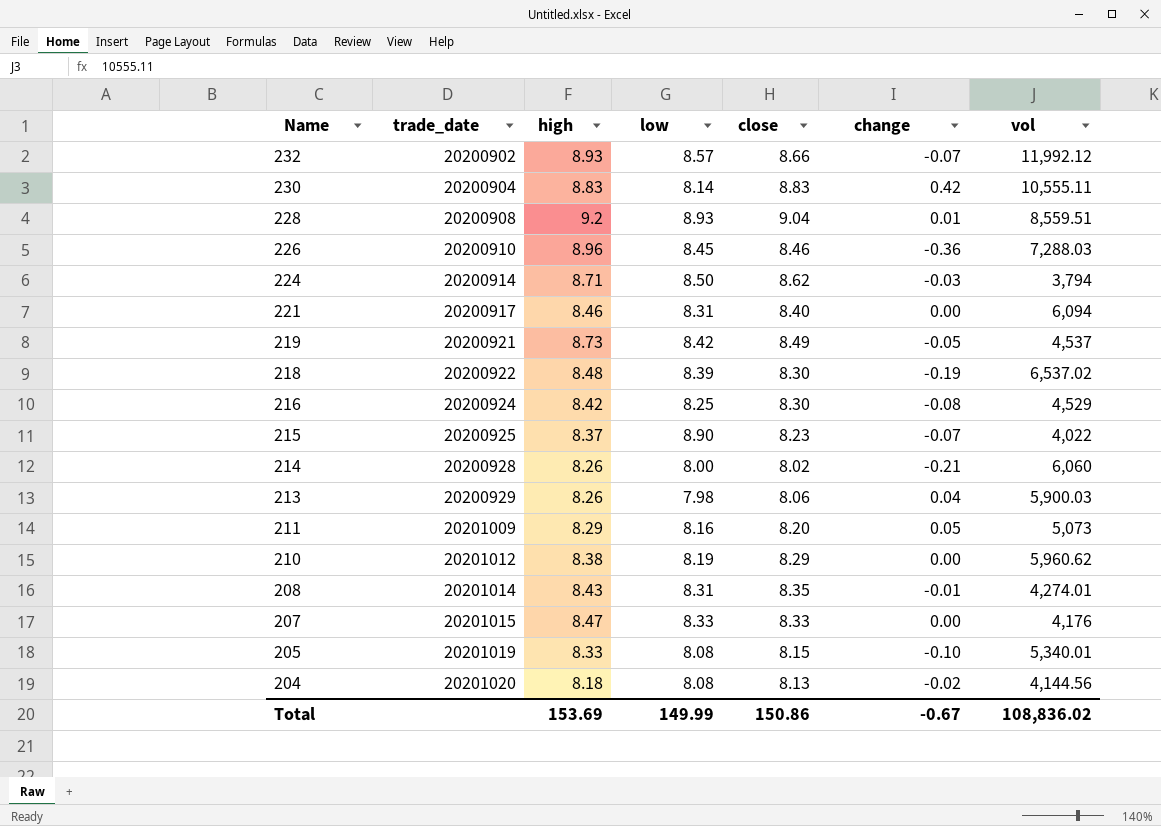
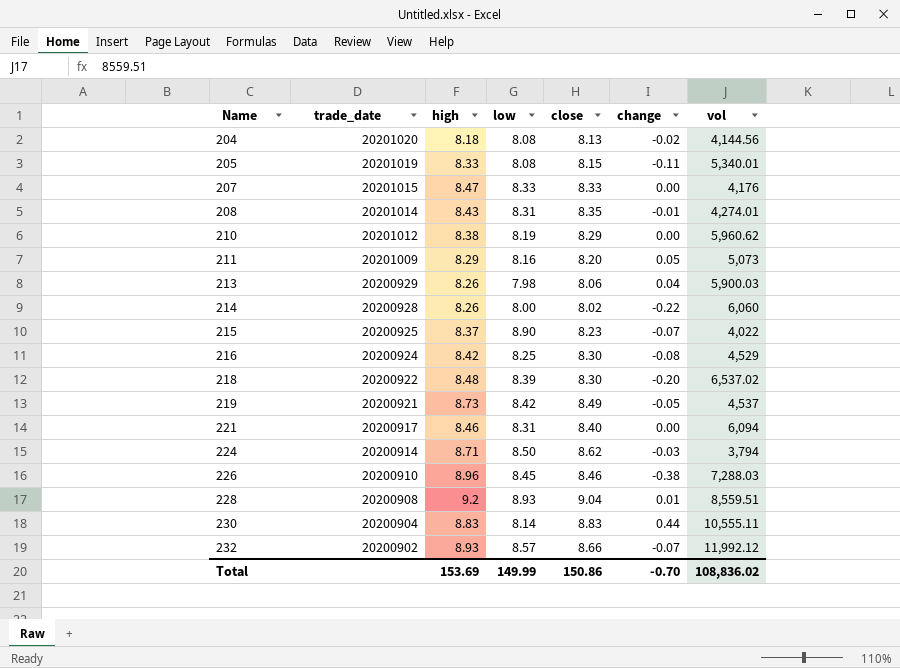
row order: Name descending -> Name ascending
205 | change: -0.10 -> -0.11
214 | change: -0.21 -> -0.22
218 | change: -0.19 -> -0.20
226 | change: -0.36 -> -0.38
230 | change: 0.42 -> 0.44
Total | change: -0.67 -> -0.70

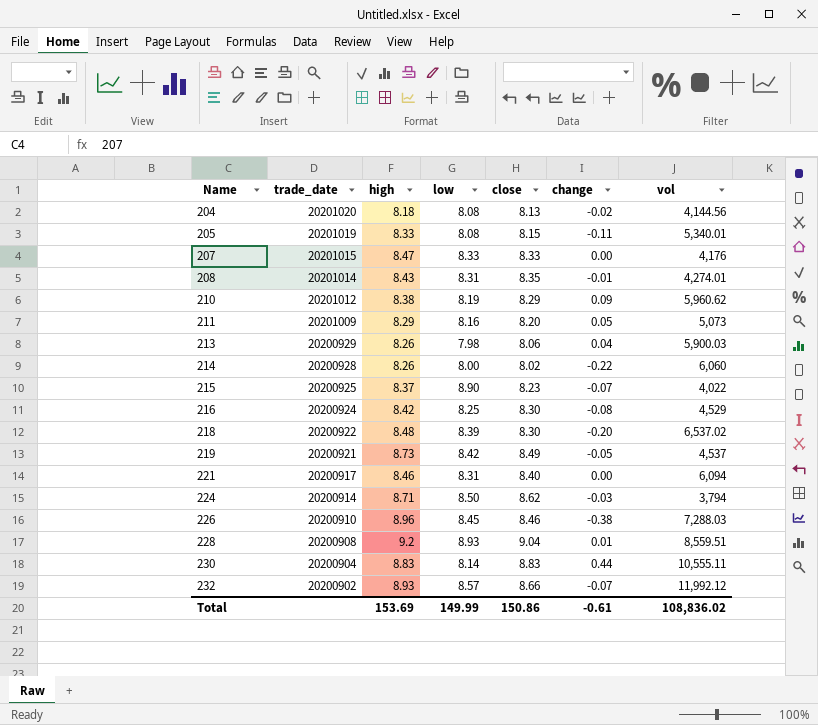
210 | change: 0.00 -> 0.09
Total | change: -0.70 -> -0.61

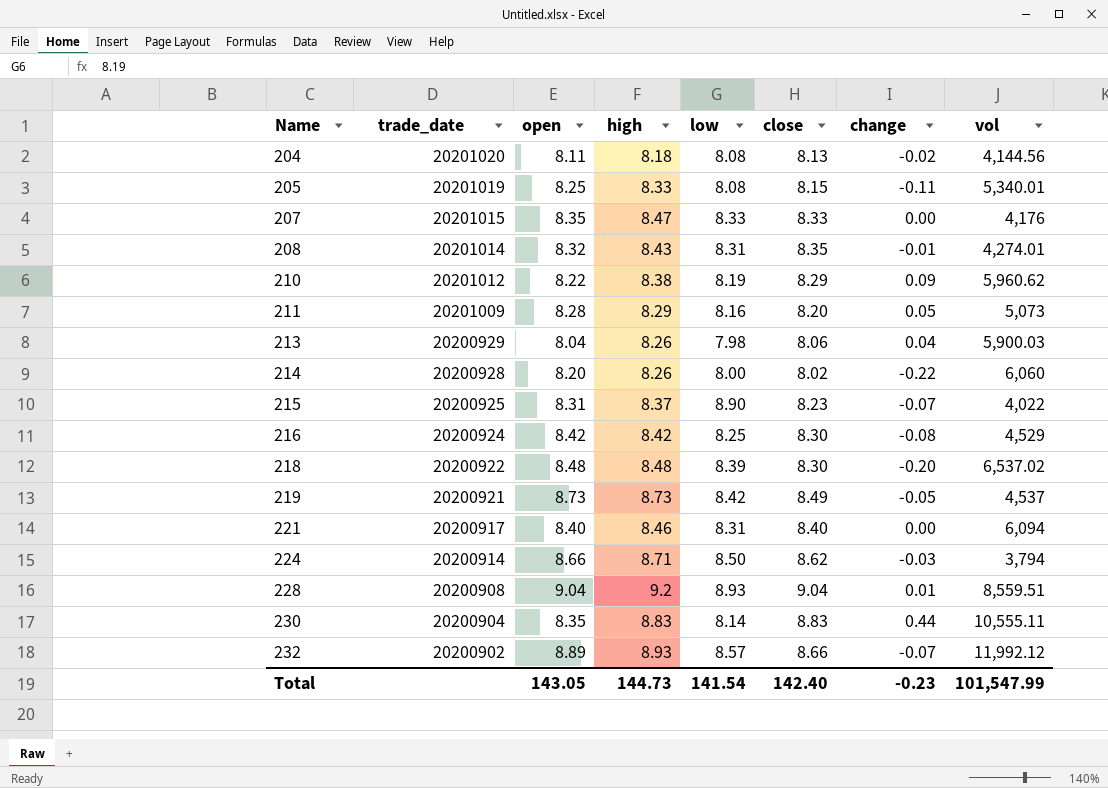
column open | position: none -> 3
row 226: 20200910 | 8.96 | 8.45 | 8.46 | -0.38 | 7,288.03 -> none
Total | high: 153.69 -> 144.73
Total | low: 149.99 -> 141.54
Total | close: 150.86 -> 142.40
Total | change: -0.61 -> -0.23
Total | vol: 108,836.02 -> 101,547.99

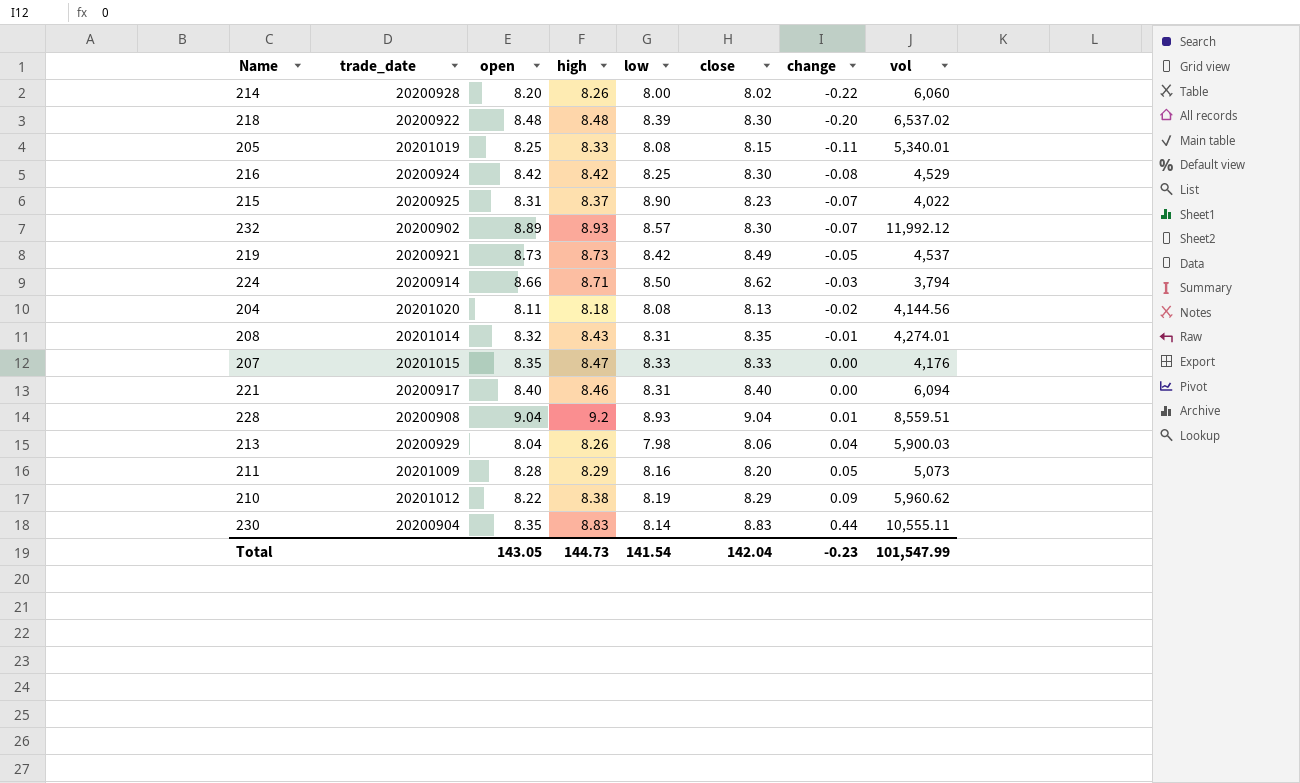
row order: Name ascending -> change ascending
232 | close: 8.66 -> 8.30
Total | close: 142.40 -> 142.04

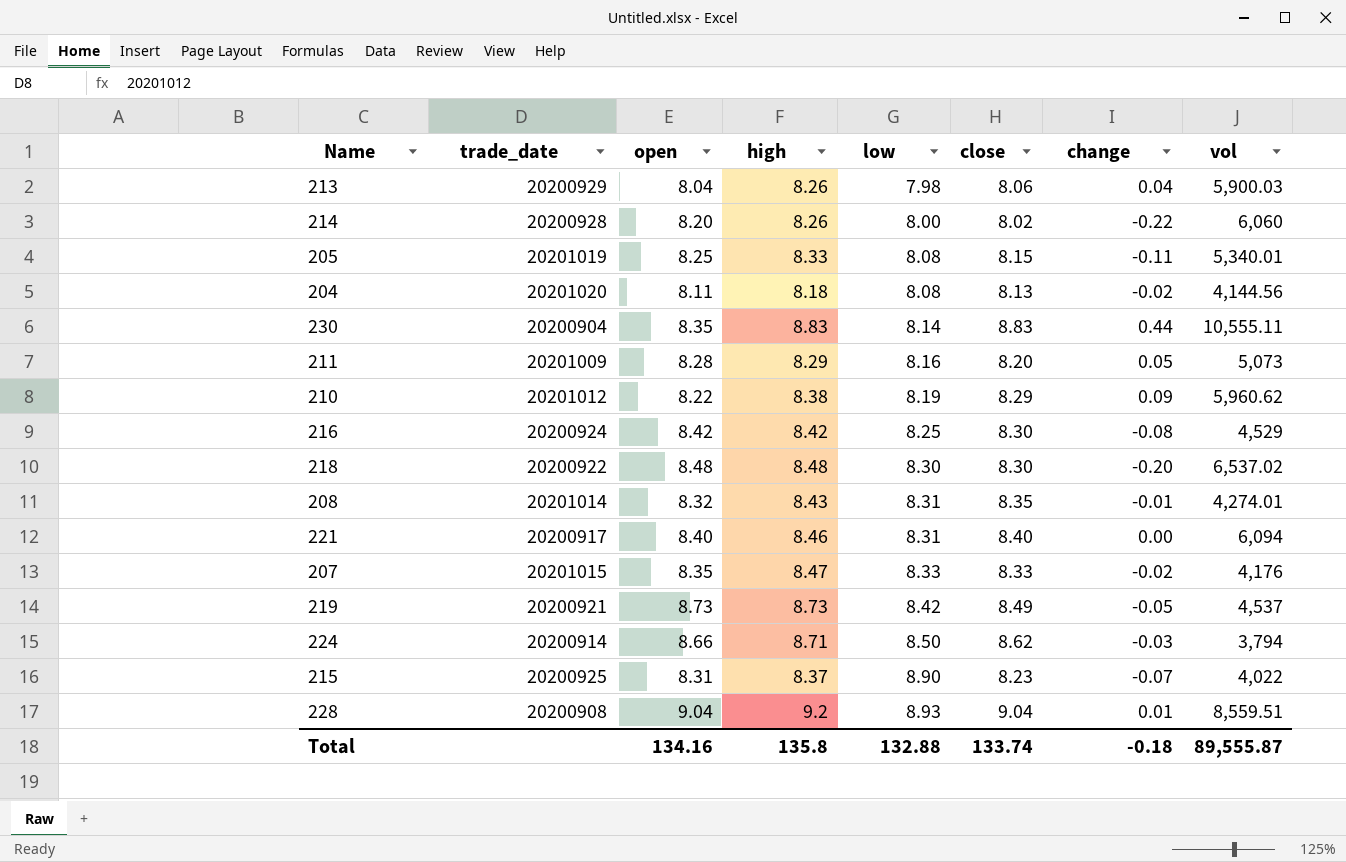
row order: change ascending -> low ascending
row 232: 20200902 | 8.89 | 8.93 | 8.57 | 8.30 | -0.07 | 11,992.12 -> none
218 | low: 8.39 -> 8.30
207 | change: 0.00 -> -0.02
Total | open: 143.05 -> 134.16
Total | high: 144.73 -> 135.8
Total | low: 141.54 -> 132.88
Total | close: 142.04 -> 133.74
Total | change: -0.23 -> -0.18
Total | vol: 101,547.99 -> 89,555.87

